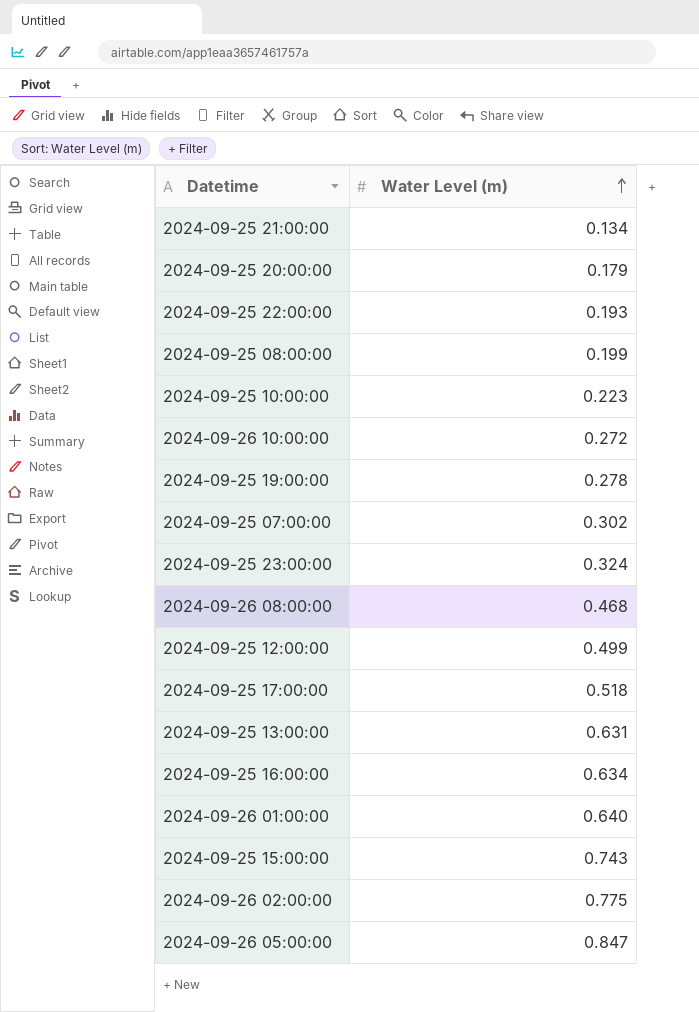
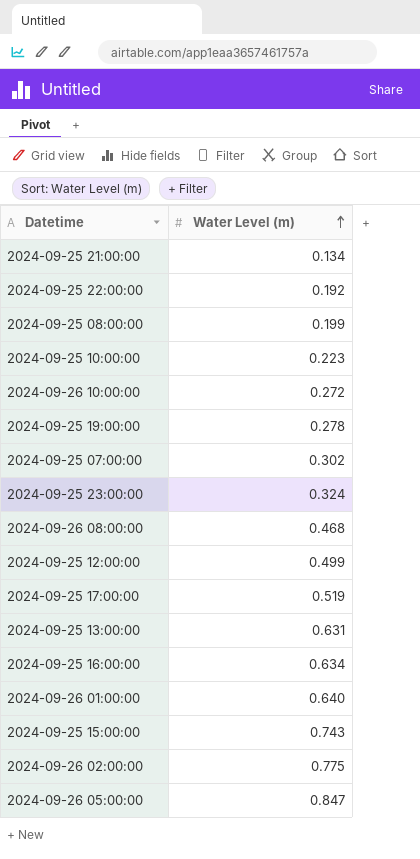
row 2024-09-25 20:00:00: 0.179 -> none
2024-09-25 22:00:00 | Water Level (m): 0.193 -> 0.192
2024-09-25 17:00:00 | Water Level (m): 0.518 -> 0.519

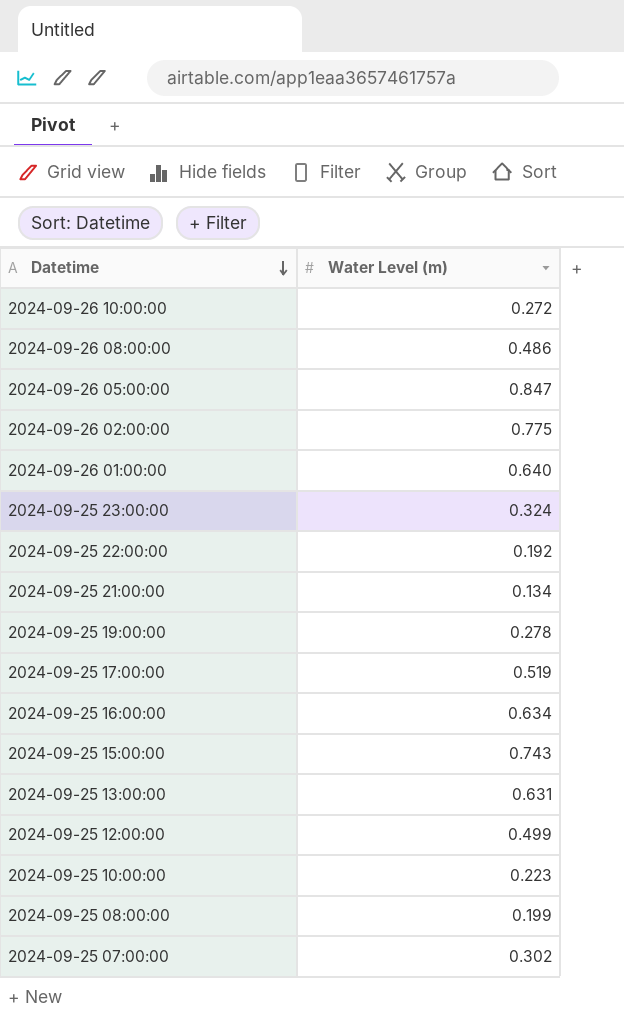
row order: Water Level (m) ascending -> Datetime descending
2024-09-26 08:00:00 | Water Level (m): 0.468 -> 0.486

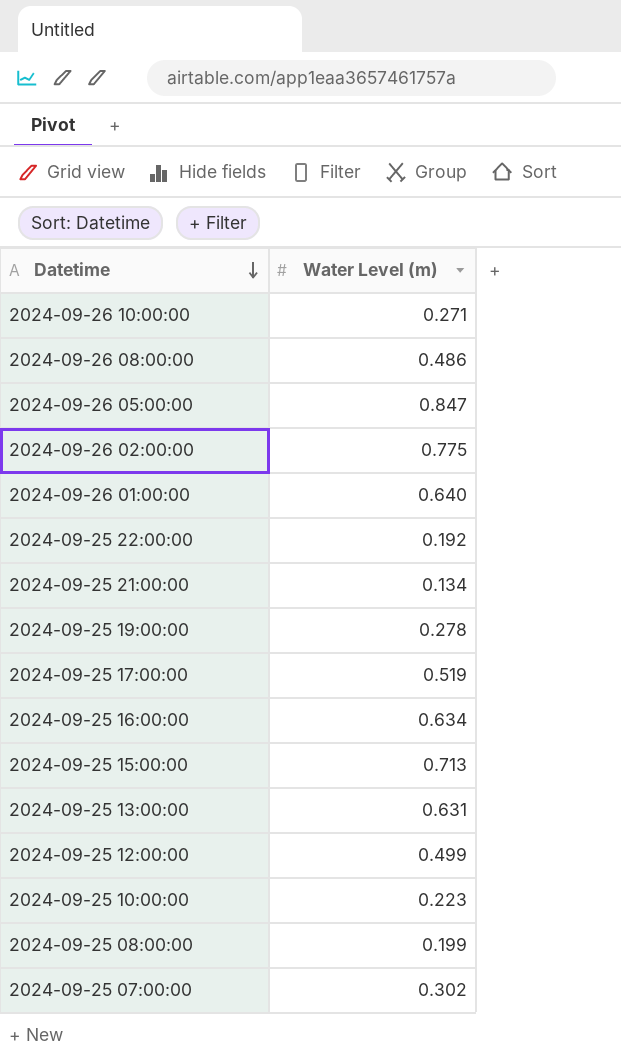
row 2024-09-25 23:00:00: 0.324 -> none
2024-09-26 10:00:00 | Water Level (m): 0.272 -> 0.271
2024-09-25 15:00:00 | Water Level (m): 0.743 -> 0.713

